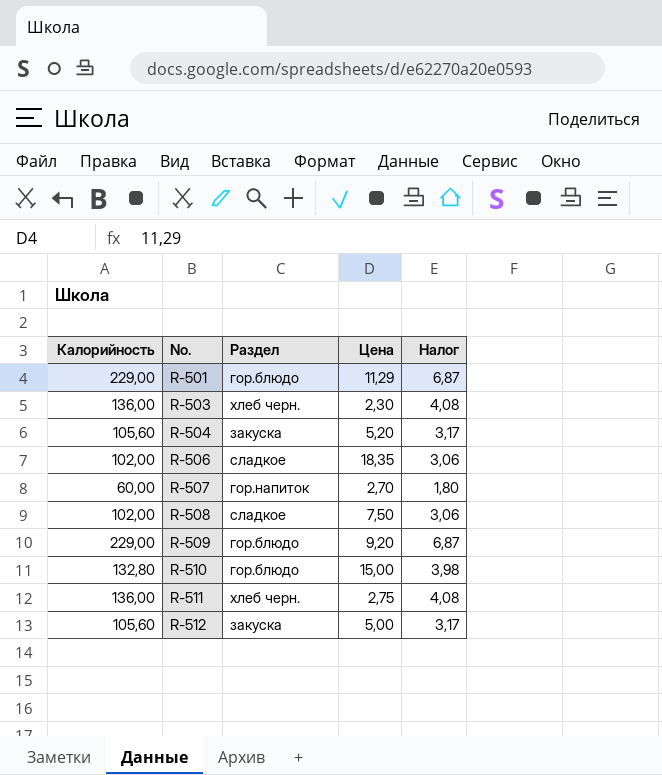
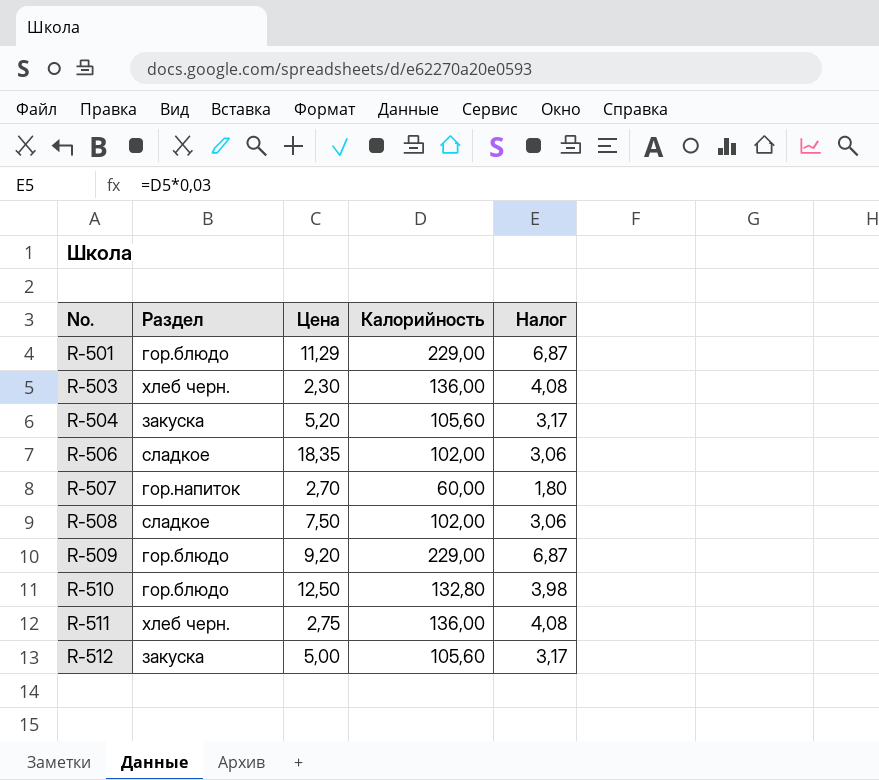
column Калорийность | position: 1 -> 4
R-510 | Цена: 15,00 -> 12,50

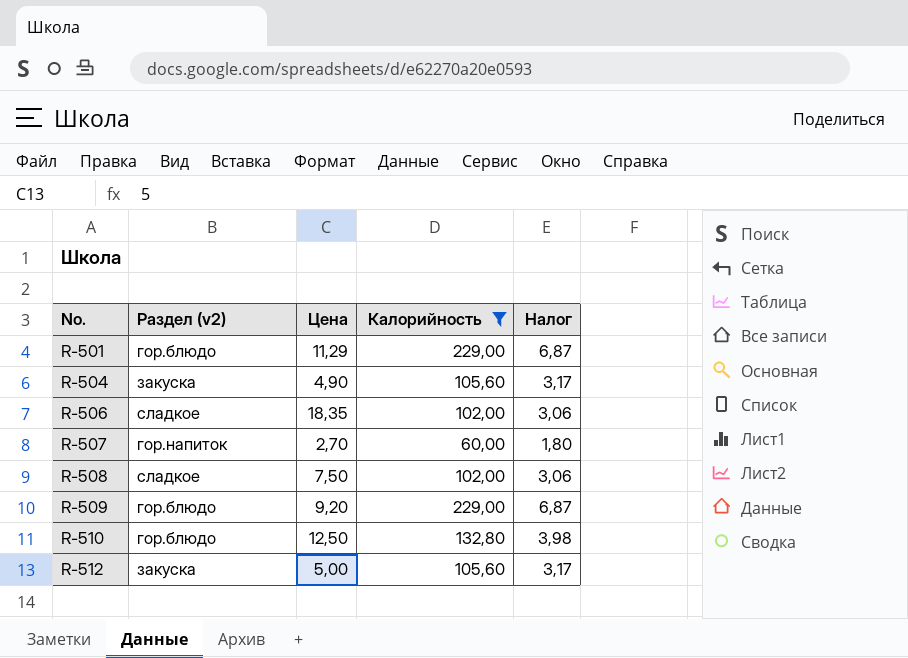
filter: none -> Калорийность != 136,00
column name: Раздел -> Раздел (v2)
R-504 | Цена: 5,20 -> 4,90

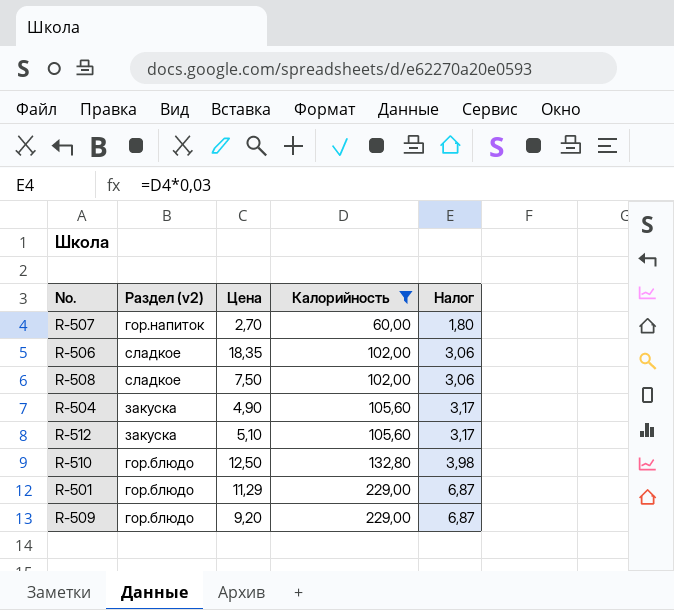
row order: No. ascending -> Калорийность ascending
R-512 | Цена: 5,00 -> 5,10

